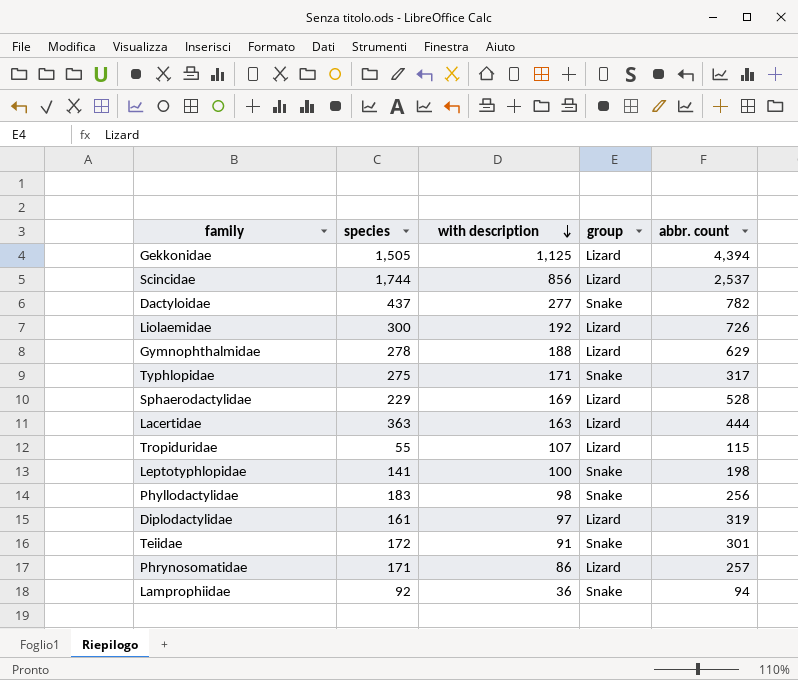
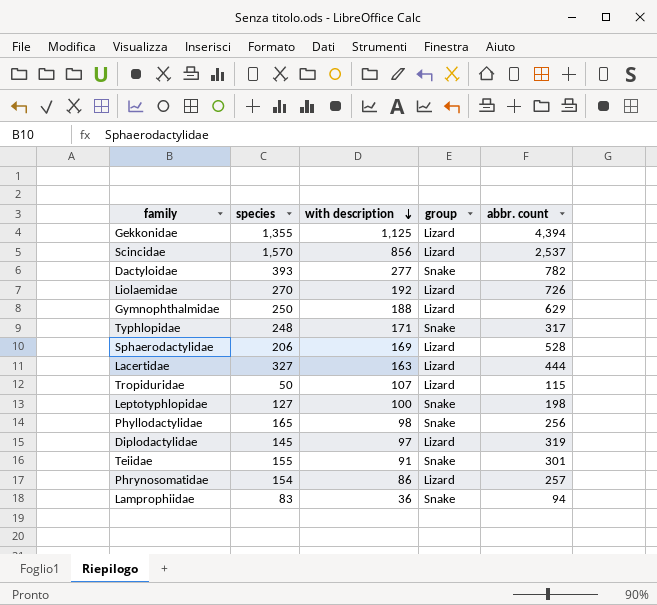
Gekkonidae | species: 1,505 -> 1,355
Scincidae | species: 1,744 -> 1,570
Dactyloidae | species: 437 -> 393
Liolaemidae | species: 300 -> 270
Gymnophthalmidae | species: 278 -> 250
Typhlopidae | species: 275 -> 248
Sphaerodactylidae | species: 229 -> 206
Lacertidae | species: 363 -> 327
Tropiduridae | species: 55 -> 50
Leptotyphlopidae | species: 141 -> 127
Phyllodactylidae | species: 183 -> 165
Diplodactylidae | species: 161 -> 145
Teiidae | species: 172 -> 155
Phrynosomatidae | species: 171 -> 154
Lamprophiidae | species: 92 -> 83

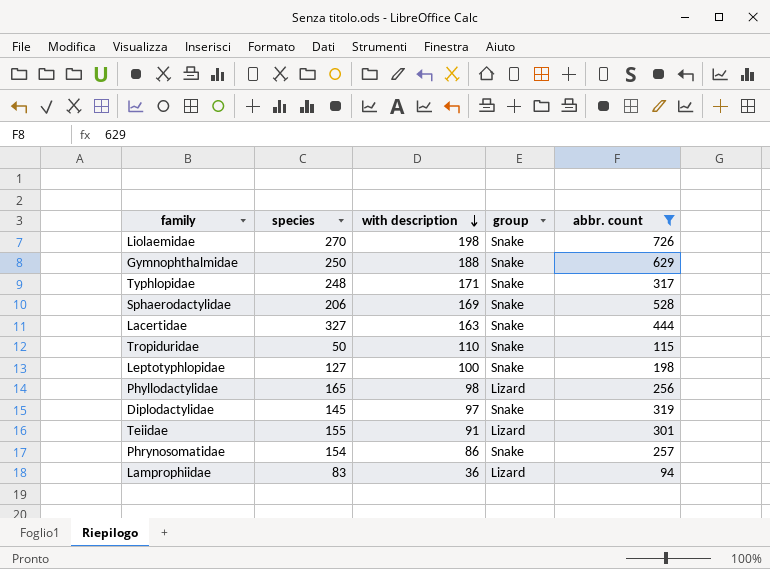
filter: none -> abbr. count <= 726
Liolaemidae | with description: 192 -> 198
Liolaemidae | group: Lizard -> Snake
Gymnophthalmidae | group: Lizard -> Snake
Sphaerodactylidae | group: Lizard -> Snake
Lacertidae | group: Lizard -> Snake
Tropiduridae | with description: 107 -> 110
Tropiduridae | group: Lizard -> Snake
Phyllodactylidae | group: Snake -> Lizard
Diplodactylidae | group: Lizard -> Snake
Teiidae | group: Snake -> Lizard
Phrynosomatidae | group: Lizard -> Snake
Lamprophiidae | group: Snake -> Lizard

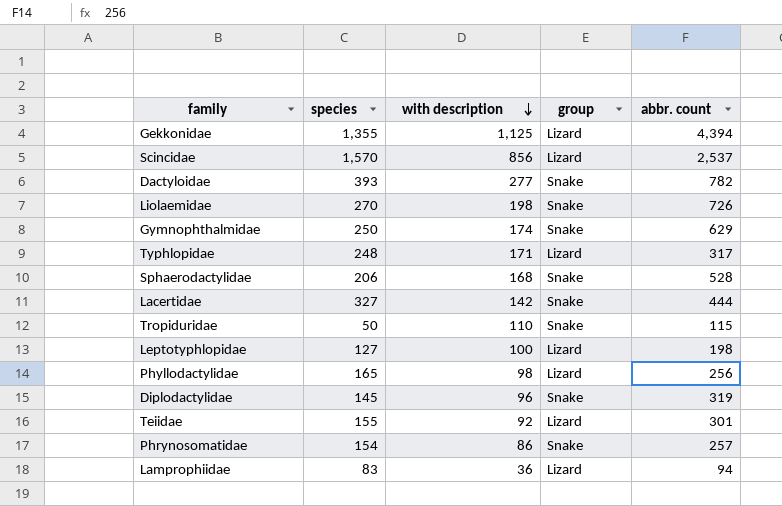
filter: abbr. count <= 726 -> none
Gymnophthalmidae | with description: 188 -> 174
Typhlopidae | group: Snake -> Lizard
Sphaerodactylidae | with description: 169 -> 168
Lacertidae | with description: 163 -> 142
Leptotyphlopidae | group: Snake -> Lizard
Diplodactylidae | with description: 97 -> 96
Teiidae | with description: 91 -> 92

